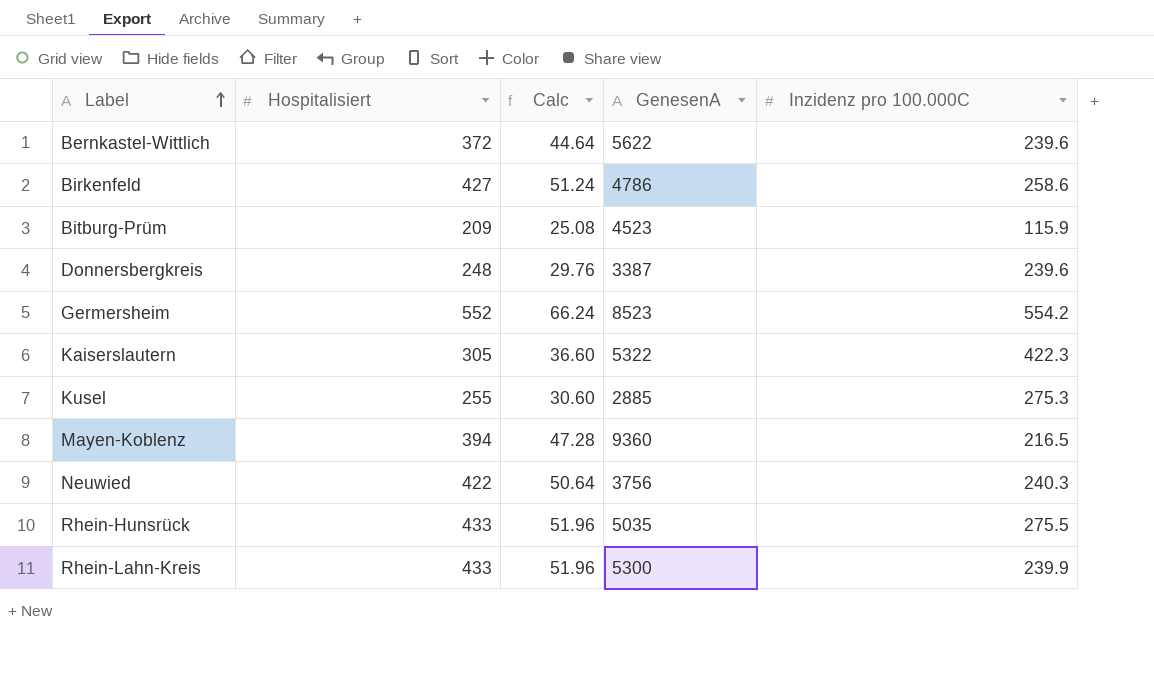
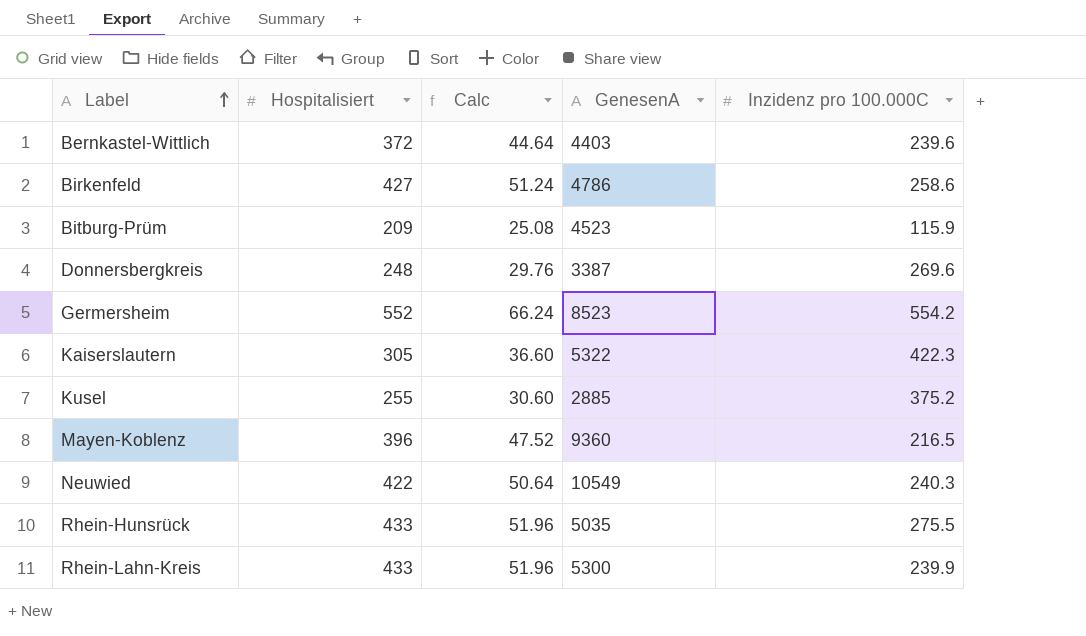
Bernkastel-Wittlich | GenesenA: 5622 -> 4403
Donnersbergkreis | Inzidenz pro 100.000C: 239.6 -> 269.6
Kusel | Inzidenz pro 100.000C: 275.3 -> 375.2
Mayen-Koblenz | Hospitalisiert: 394 -> 396
Mayen-Koblenz | Calc: 47.28 -> 47.52
Neuwied | GenesenA: 3756 -> 10549

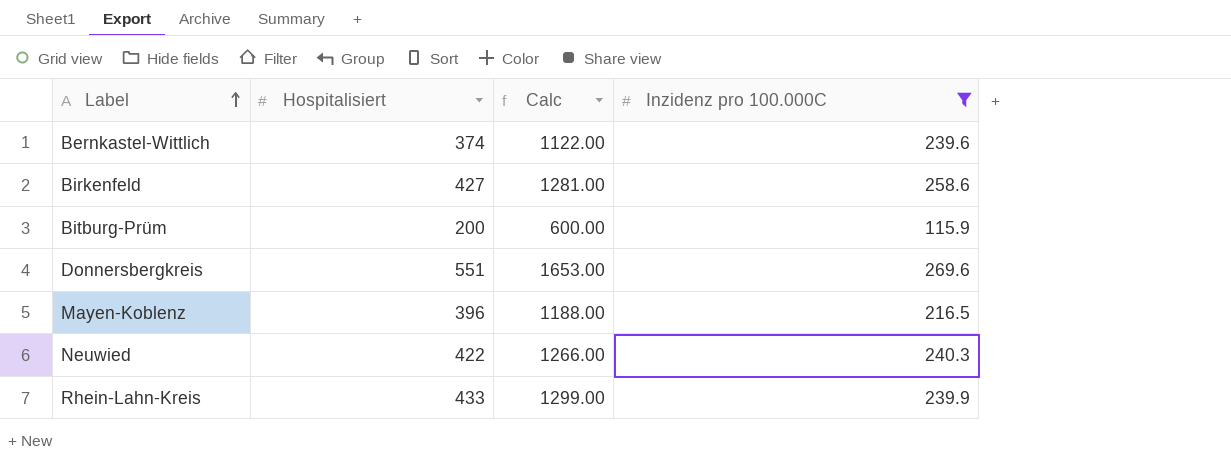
filter: none -> Inzidenz pro 100.000C <= 269.6
column GenesenA | position: 4 -> none
column Calc | formula: [Hospitalisiert] * 0.12 -> [Hospitalisiert] * 3
Bernkastel-Wittlich | Hospitalisiert: 372 -> 374
Bitburg-Prüm | Hospitalisiert: 209 -> 200
Donnersbergkreis | Hospitalisiert: 248 -> 551

